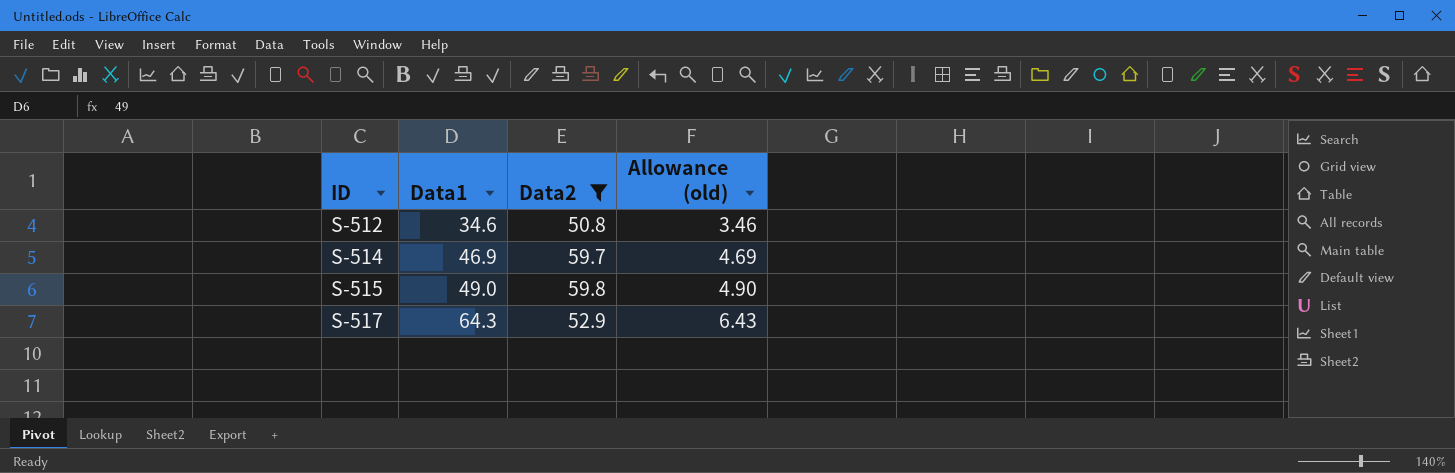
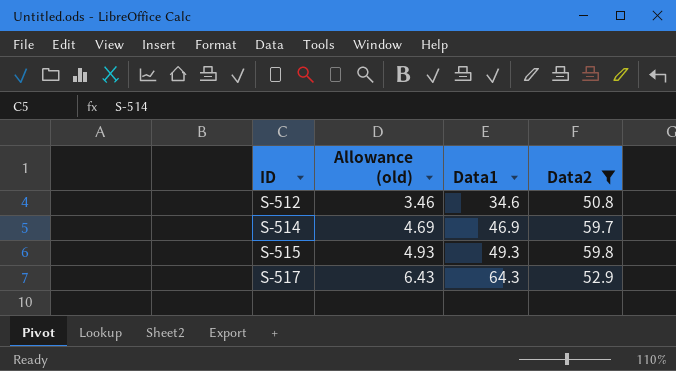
column Allowance (old) | position: 4 -> 2
S-515 | Allowance (old): 4.90 -> 4.93
S-515 | Data1: 49.0 -> 49.3

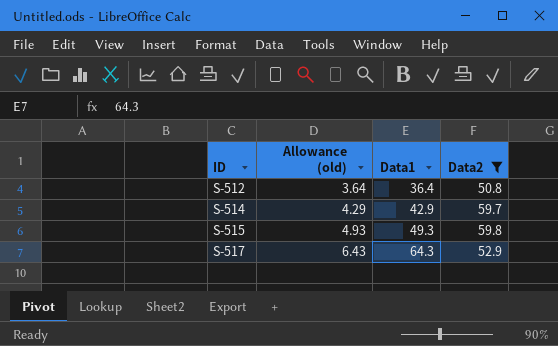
S-512 | Allowance (old): 3.46 -> 3.64
S-512 | Data1: 34.6 -> 36.4
S-514 | Allowance (old): 4.69 -> 4.29
S-514 | Data1: 46.9 -> 42.9

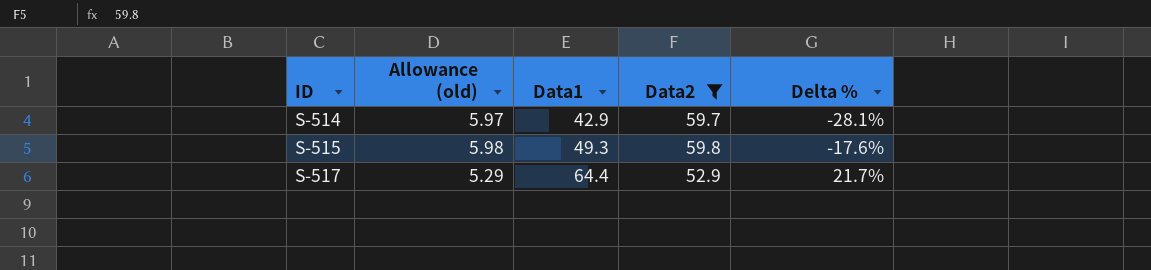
column Allowance (old) | formula: [Data1] * 0.1 -> [Data2] * 0.1
column Delta % | formula: none -> ([Data1] - [Data2]) / [Data2]
row S-512: 3.64 | 36.4 | 50.8 -> none
S-517 | Data1: 64.3 -> 64.4

